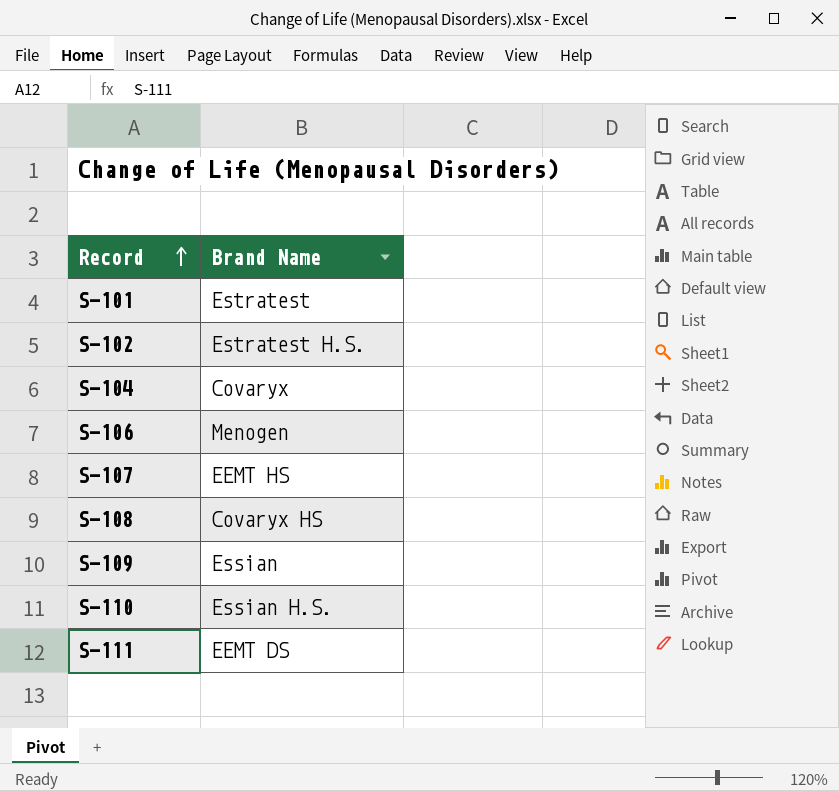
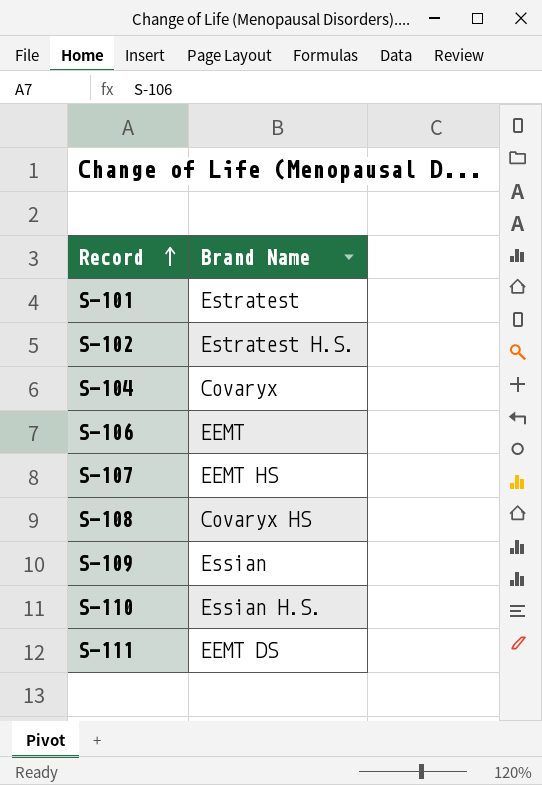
S-106 | Brand Name: Menogen -> EEMT

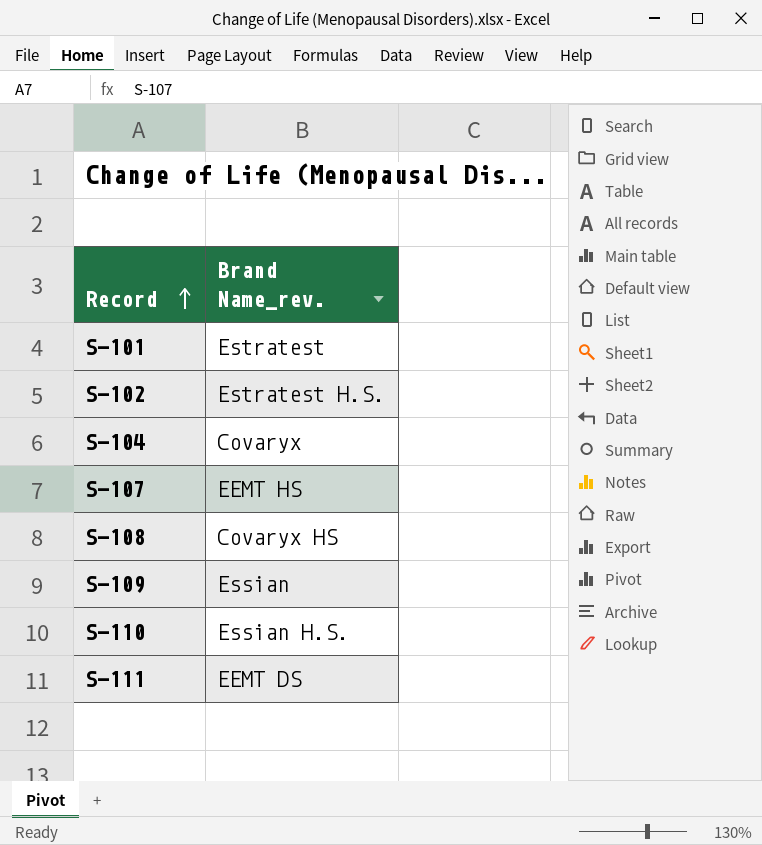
column name: Brand Name -> Brand Name_rev.
row S-106: EEMT -> none

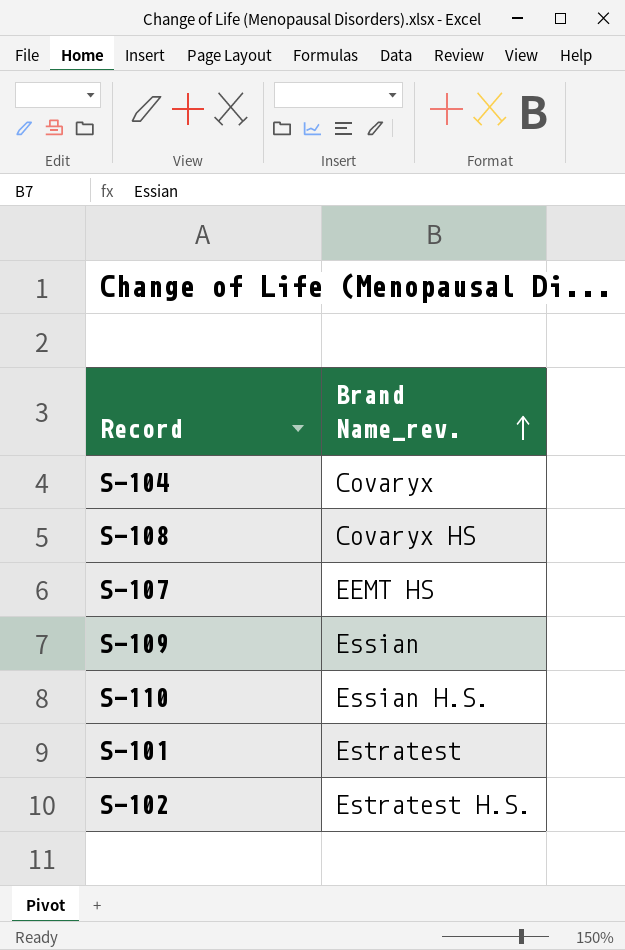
row order: Record ascending -> Brand Name_rev. ascending
row S-111: EEMT DS -> none

